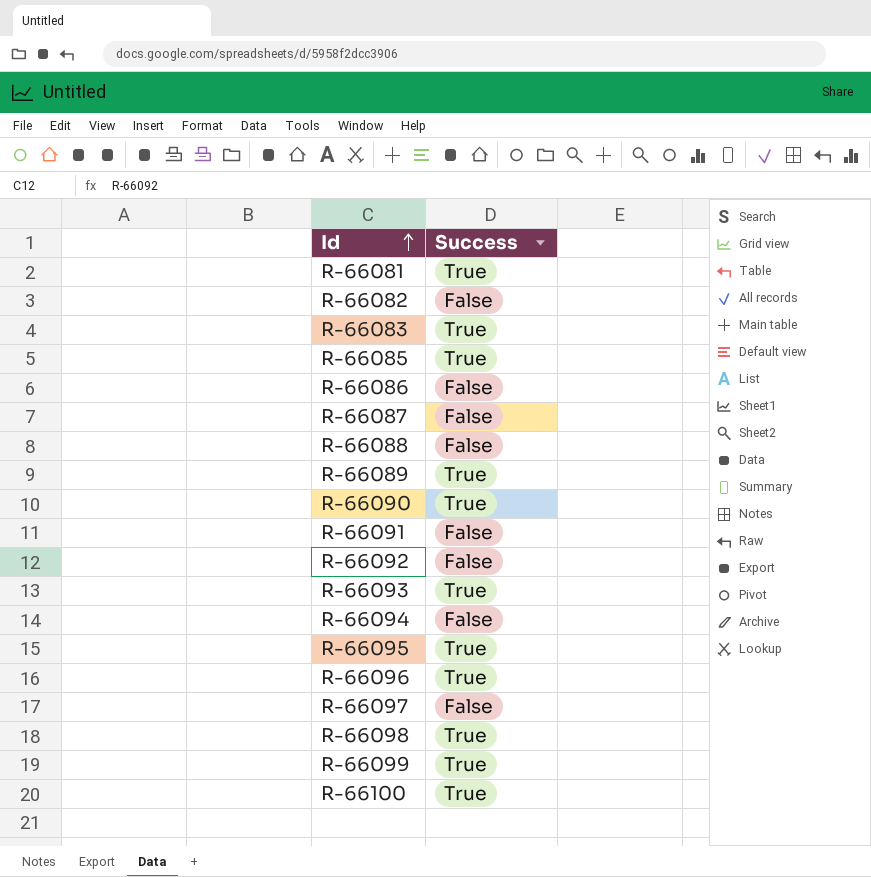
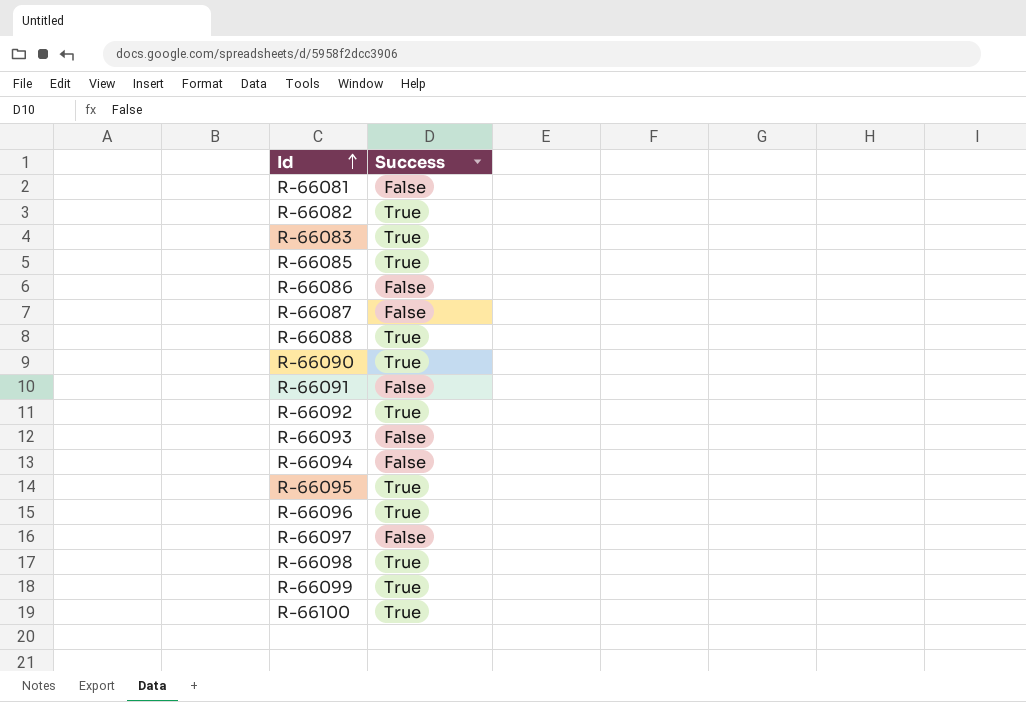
row R-66089: True -> none
R-66081 | Success: True -> False
R-66082 | Success: False -> True
R-66088 | Success: False -> True
R-66092 | Success: False -> True
R-66093 | Success: True -> False

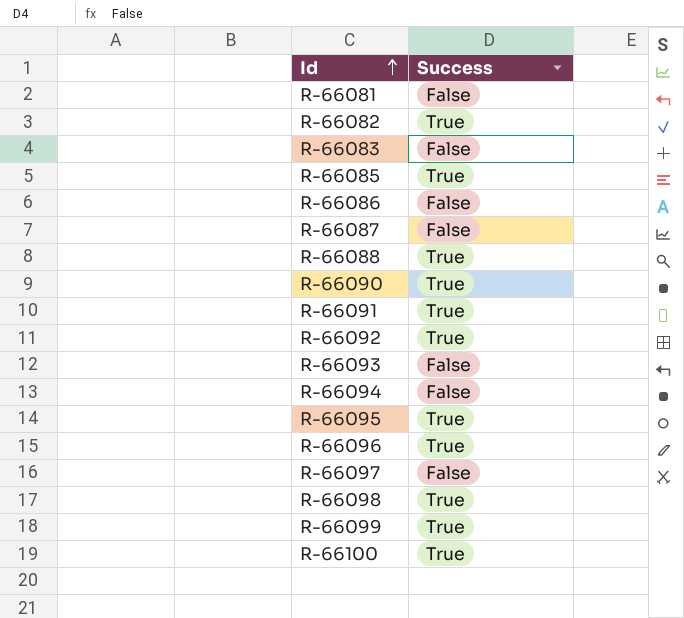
R-66083 | Success: True -> False
R-66091 | Success: False -> True

